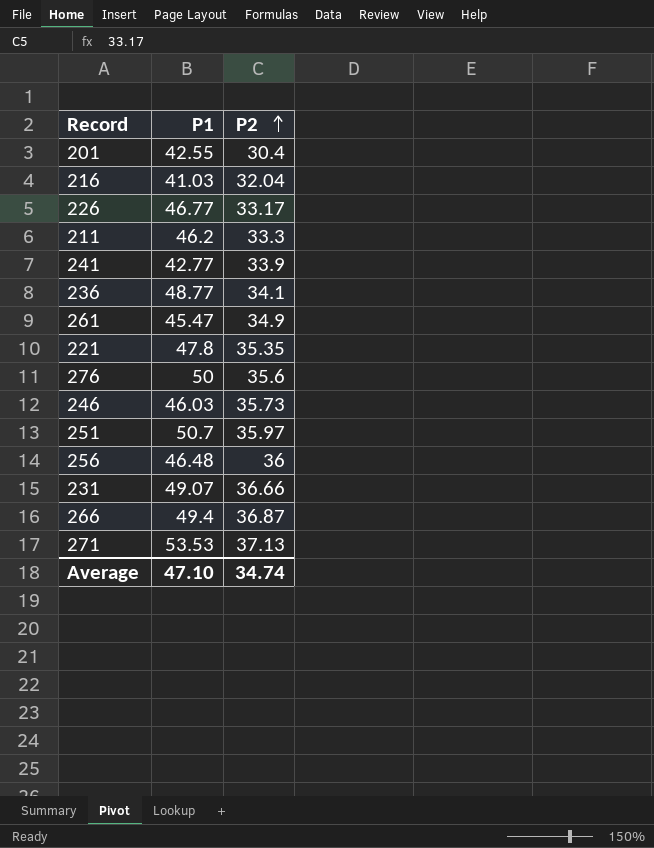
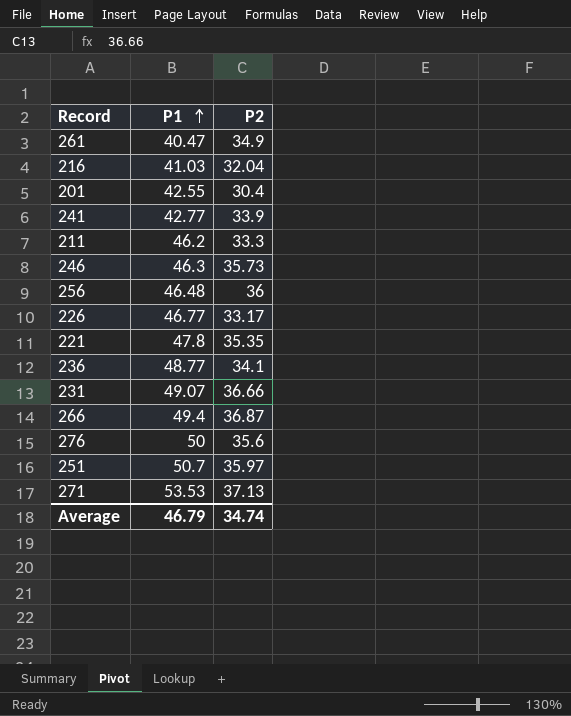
row order: P2 ascending -> P1 ascending
261 | P1: 45.47 -> 40.47
246 | P1: 46.03 -> 46.3
Average | P1: 47.10 -> 46.79

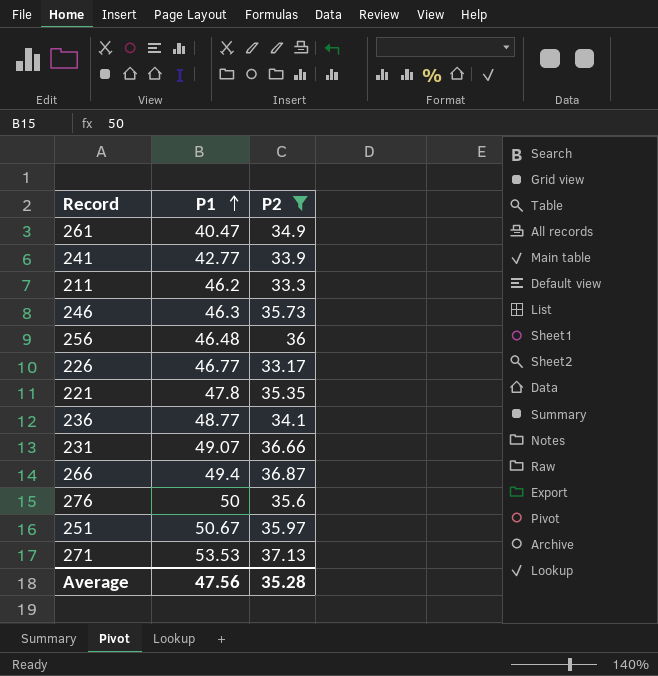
filter: none -> P2 >= 33.17
251 | P1: 50.7 -> 50.67
Average | P1: 46.79 -> 47.56
Average | P2: 34.74 -> 35.28

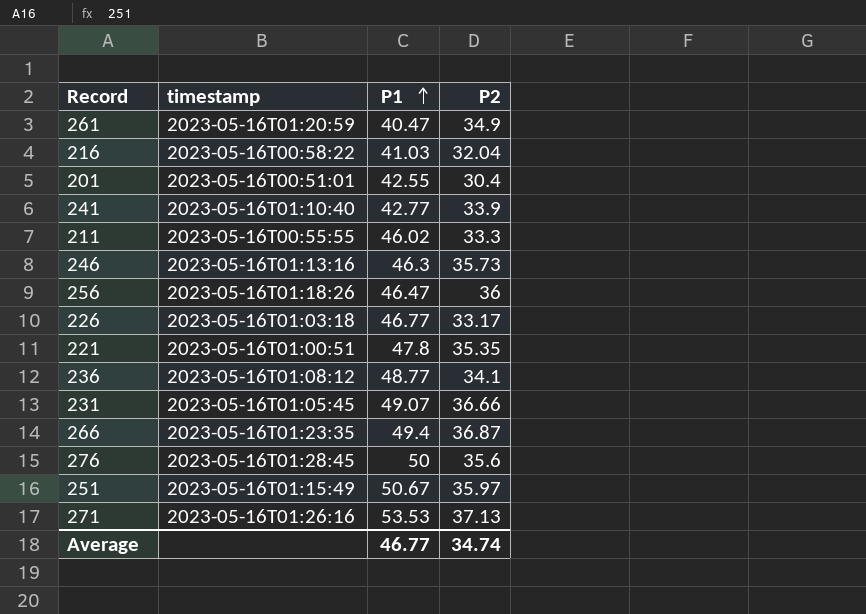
filter: P2 >= 33.17 -> none
column timestamp | position: none -> 2
211 | P1: 46.2 -> 46.02
256 | P1: 46.48 -> 46.47
Average | P1: 47.56 -> 46.77
Average | P2: 35.28 -> 34.74

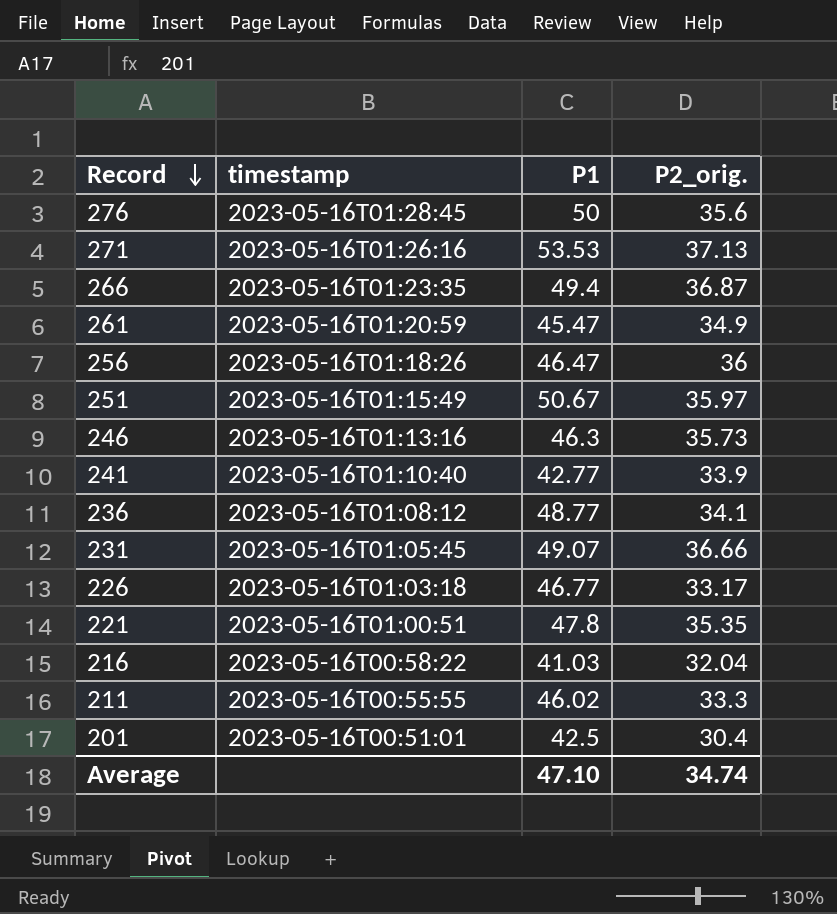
row order: P1 ascending -> Record descending
column name: P2 -> P2_orig.
261 | P1: 40.47 -> 45.47
201 | P1: 42.55 -> 42.5
Average | P1: 46.77 -> 47.10

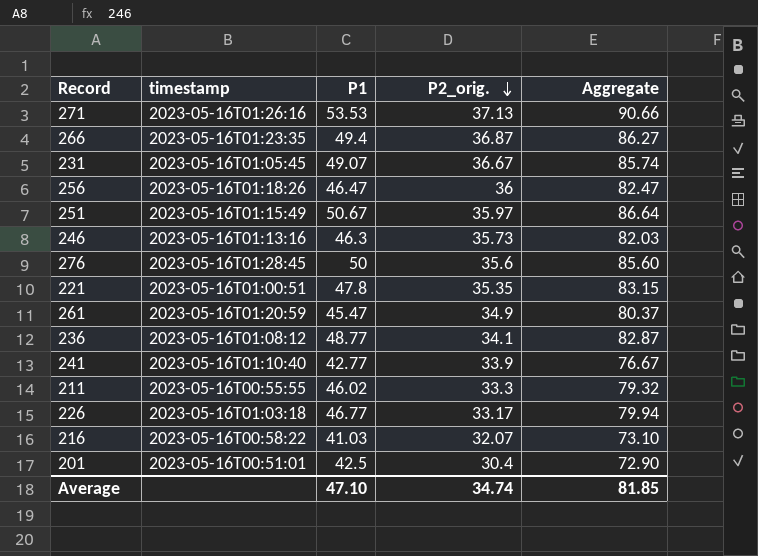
row order: Record descending -> P2_orig. descending
column Aggregate | formula: none -> [P1] + [P2_orig.]
231 | P2_orig.: 36.66 -> 36.67
216 | P2_orig.: 32.04 -> 32.07

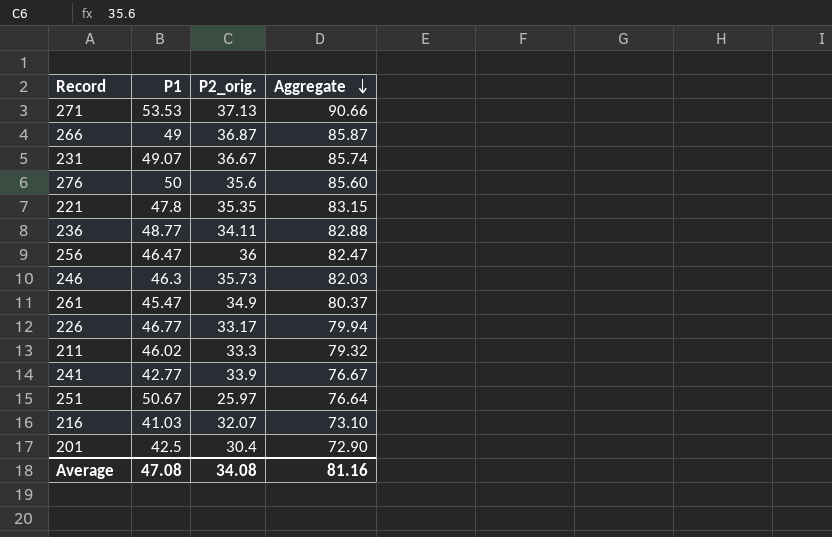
row order: P2_orig. descending -> Aggregate descending
column timestamp | position: 2 -> none
266 | P1: 49.4 -> 49
266 | Aggregate: 86.27 -> 85.87
236 | P2_orig.: 34.1 -> 34.11
236 | Aggregate: 82.87 -> 82.88
251 | P2_orig.: 35.97 -> 25.97
251 | Aggregate: 86.64 -> 76.64
Average | P1: 47.10 -> 47.08
Average | P2_orig.: 34.74 -> 34.08
Average | Aggregate: 81.85 -> 81.16

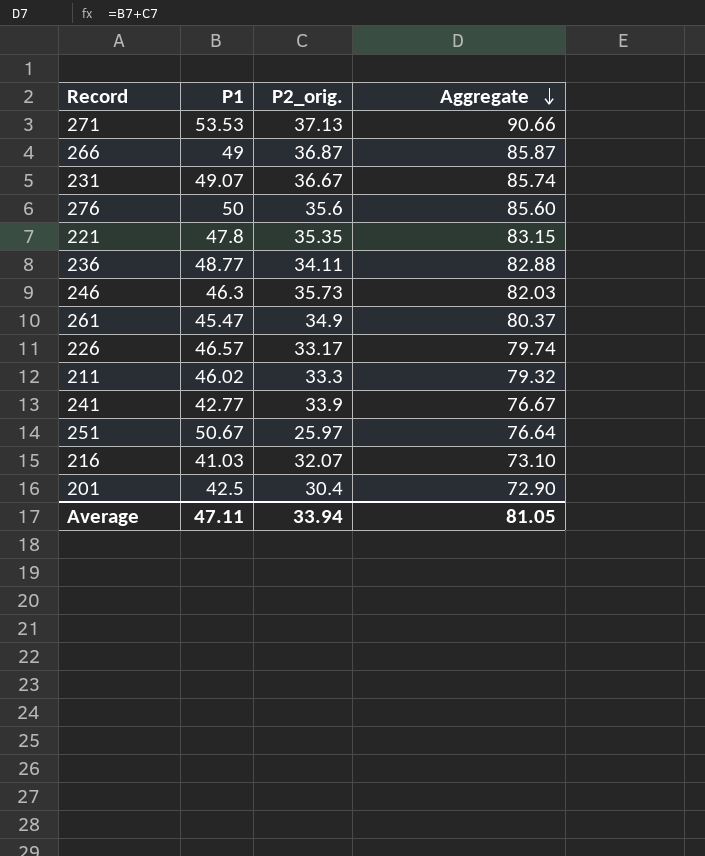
row 256: 46.47 | 36 | 82.47 -> none
226 | P1: 46.77 -> 46.57
226 | Aggregate: 79.94 -> 79.74
Average | P1: 47.08 -> 47.11
Average | P2_orig.: 34.08 -> 33.94
Average | Aggregate: 81.16 -> 81.05

